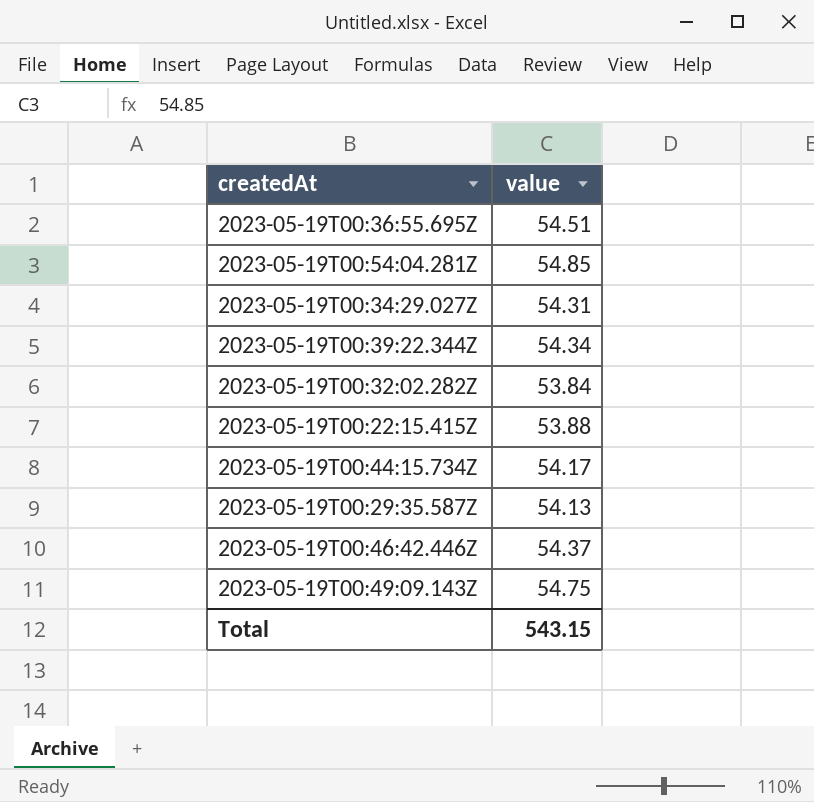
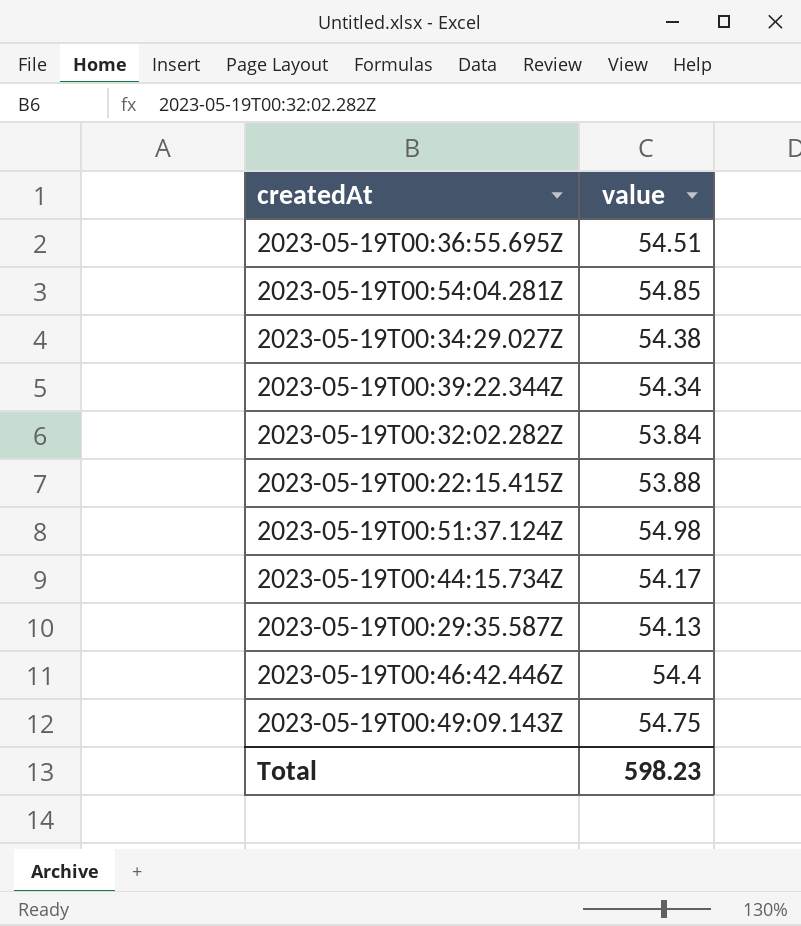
2023-05-19T00:34:29.027Z | value: 54.31 -> 54.38
row 2023-05-19T00:51:37.124Z: none -> 54.98
2023-05-19T00:46:42.446Z | value: 54.37 -> 54.4
Total | value: 543.15 -> 598.23

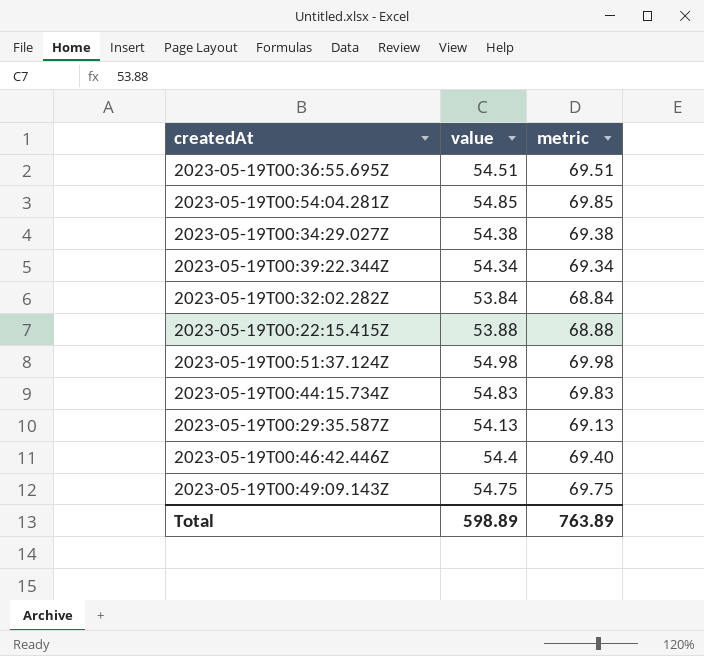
column metric | formula: none -> [value] + 15
2023-05-19T00:44:15.734Z | value: 54.17 -> 54.83
Total | value: 598.23 -> 598.89

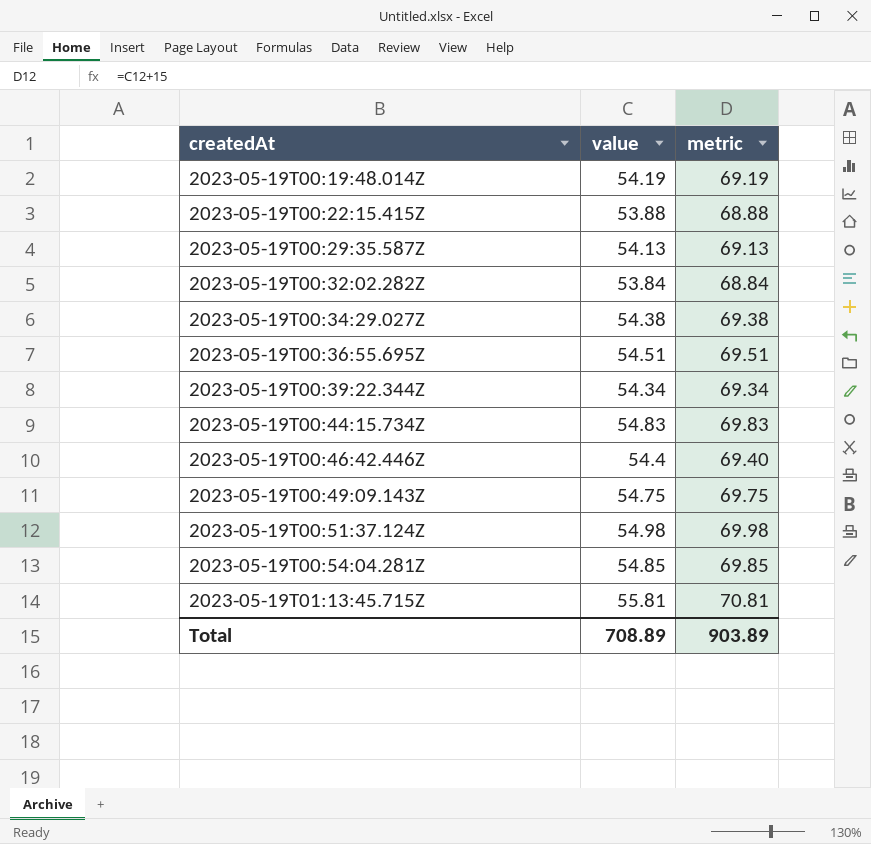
row order: none -> createdAt ascending
row 2023-05-19T00:19:48.014Z: none -> 54.19 | 69.19
row 2023-05-19T01:13:45.715Z: none -> 55.81 | 70.81
Total | value: 598.89 -> 708.89
Total | metric: 763.89 -> 903.89

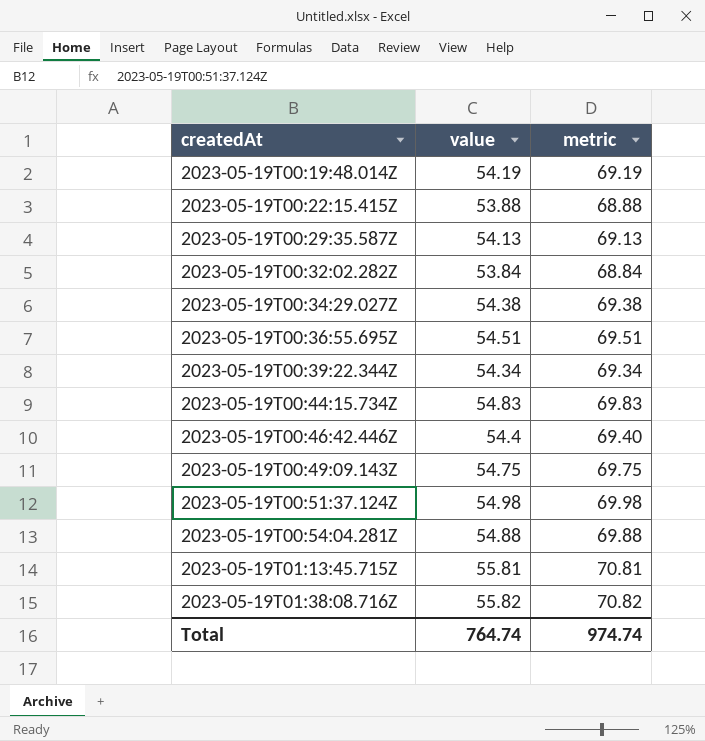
2023-05-19T00:54:04.281Z | value: 54.85 -> 54.88
2023-05-19T00:54:04.281Z | metric: 69.85 -> 69.88
row 2023-05-19T01:38:08.716Z: none -> 55.82 | 70.82
Total | value: 708.89 -> 764.74
Total | metric: 903.89 -> 974.74

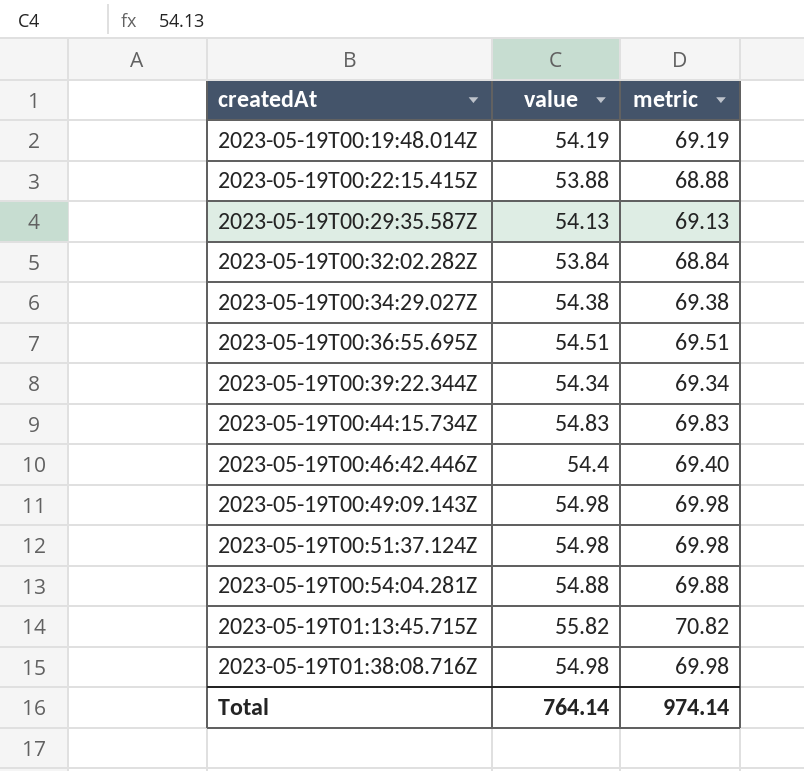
2023-05-19T00:49:09.143Z | value: 54.75 -> 54.98
2023-05-19T00:49:09.143Z | metric: 69.75 -> 69.98
2023-05-19T01:13:45.715Z | value: 55.81 -> 55.82
2023-05-19T01:13:45.715Z | metric: 70.81 -> 70.82
2023-05-19T01:38:08.716Z | value: 55.82 -> 54.98
2023-05-19T01:38:08.716Z | metric: 70.82 -> 69.98
Total | value: 764.74 -> 764.14
Total | metric: 974.74 -> 974.14

